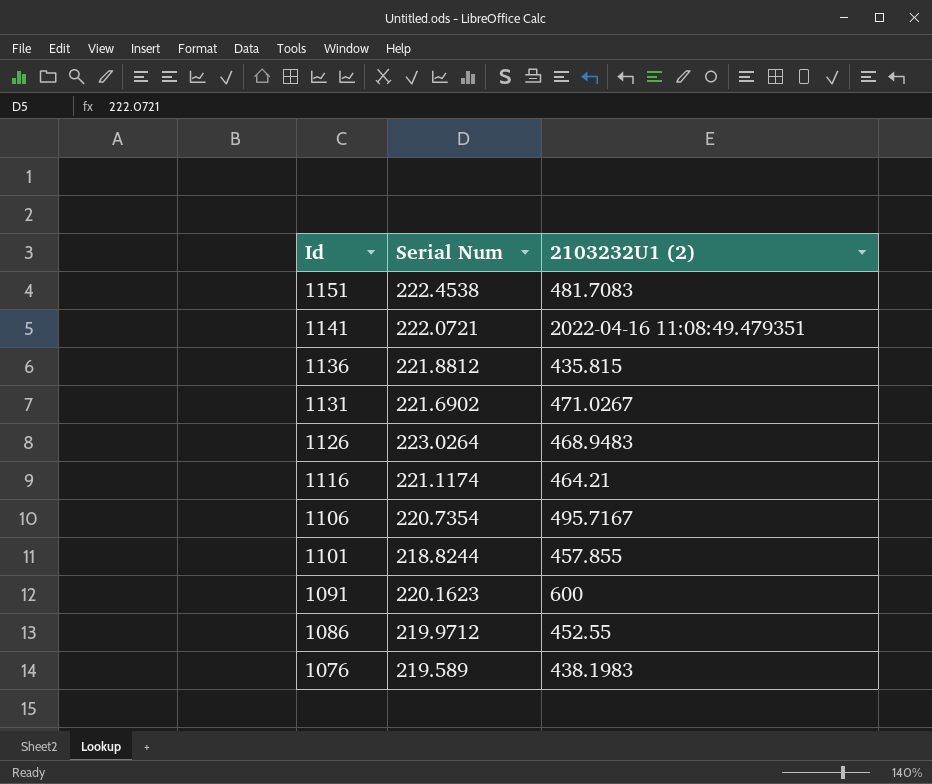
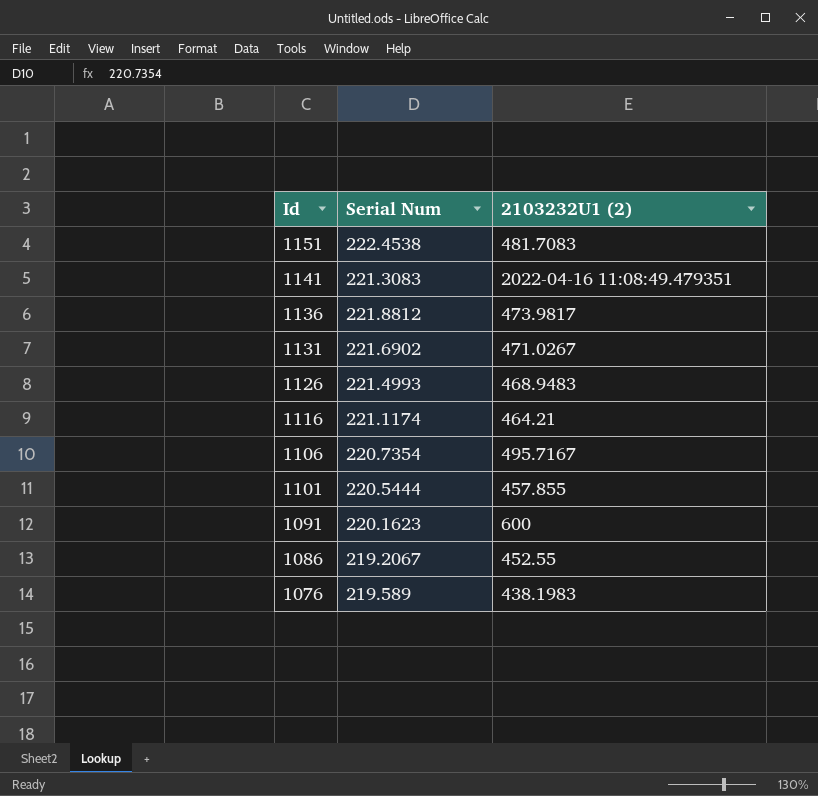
1141 | Serial Num: 222.0721 -> 221.3083
1136 | 2103232U1 (2): 435.815 -> 473.9817
1126 | Serial Num: 223.0264 -> 221.4993
1101 | Serial Num: 218.8244 -> 220.5444
1086 | Serial Num: 219.9712 -> 219.2067

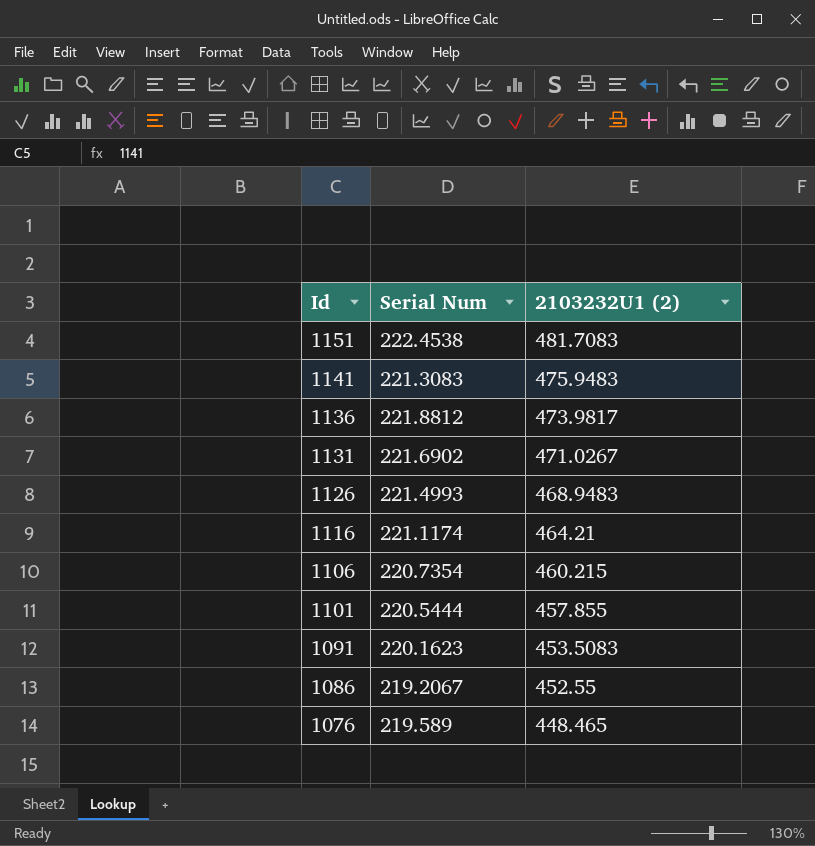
1141 | 2103232U1 (2): 2022-04-16 11:08:49.479351 -> 475.9483
1106 | 2103232U1 (2): 495.7167 -> 460.215
1091 | 2103232U1 (2): 600 -> 453.5083
1076 | 2103232U1 (2): 438.1983 -> 448.465

